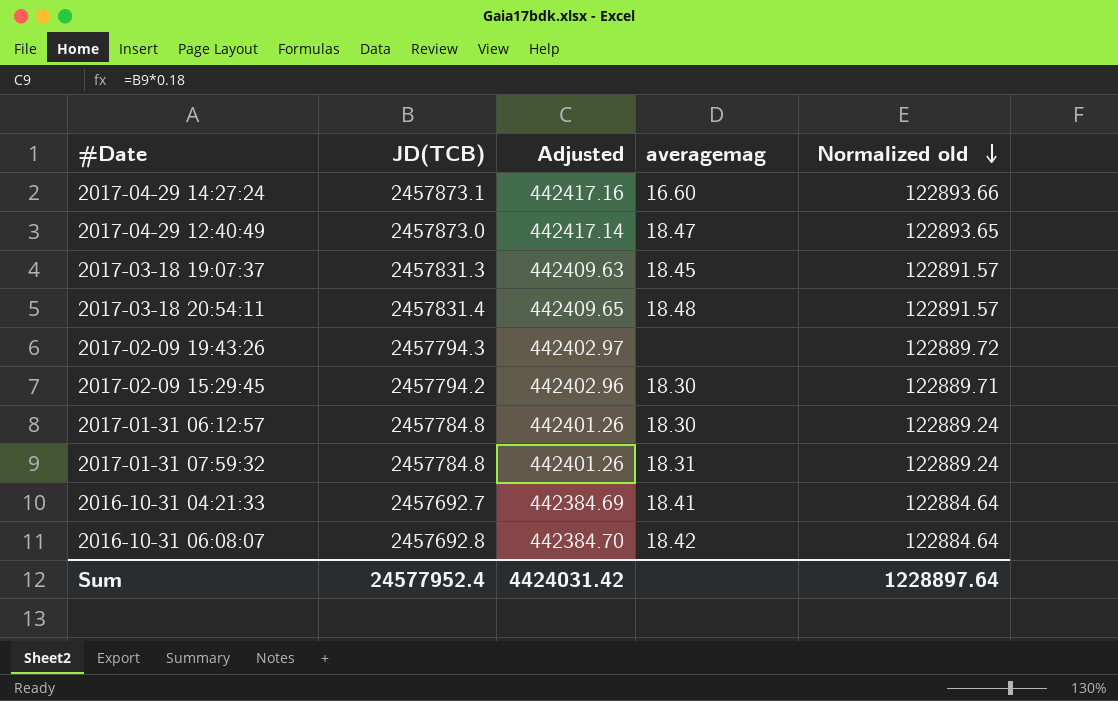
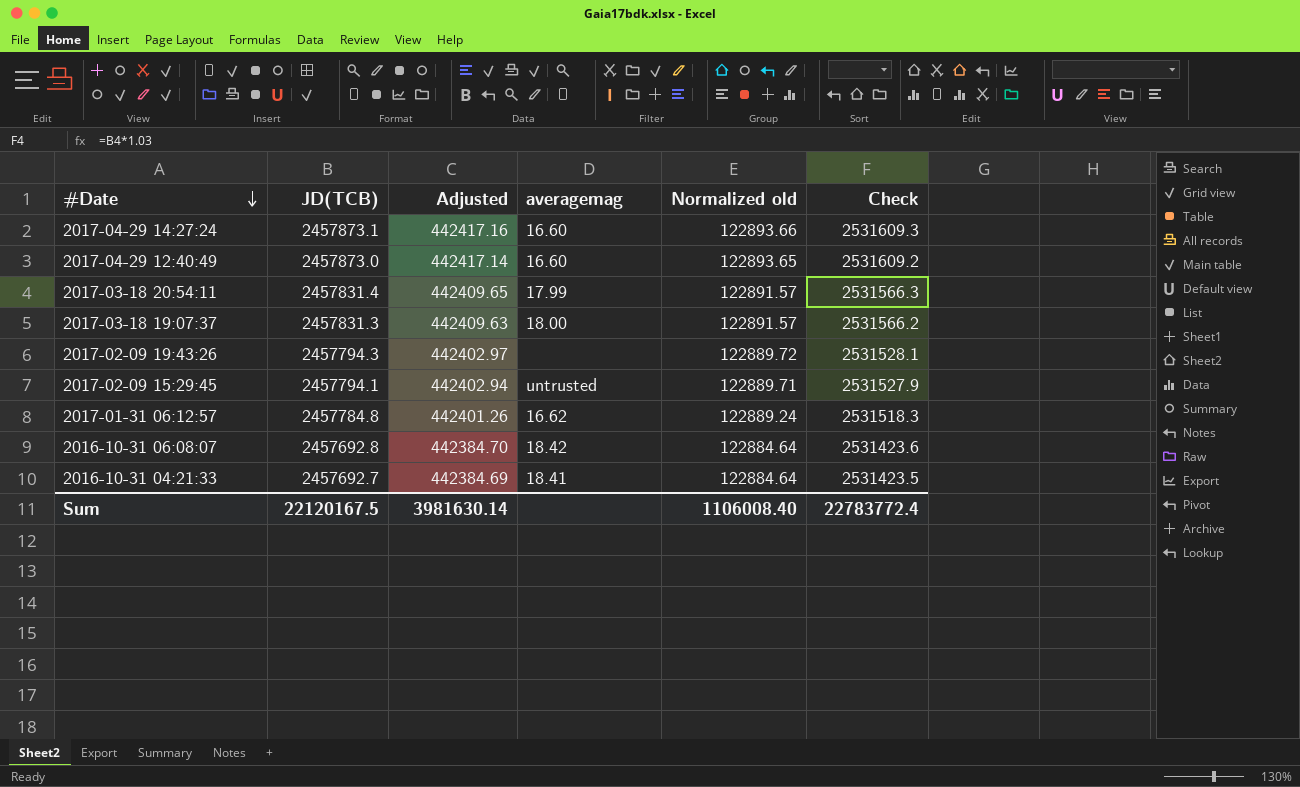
row order: Normalized old descending -> #Date descending
column Check | formula: none -> [JD(TCB)] * 1.03
row 2017-01-31 07:59:32: 2457784.8 | 442401.26 | 18.31 | 122889.24 -> none
2017-04-29 12:40:49 | averagemag: 18.47 -> 16.60
2017-03-18 20:54:11 | averagemag: 18.48 -> 17.99
2017-03-18 19:07:37 | averagemag: 18.45 -> 18.00
2017-02-09 15:29:45 | JD(TCB): 2457794.2 -> 2457794.1
2017-02-09 15:29:45 | Adjusted: 442402.96 -> 442402.94
2017-02-09 15:29:45 | averagemag: 18.30 -> untrusted
2017-01-31 06:12:57 | averagemag: 18.30 -> 16.62
Sum | JD(TCB): 24577952.4 -> 22120167.5
Sum | Adjusted: 4424031.42 -> 3981630.14
Sum | Normalized old: 1228897.64 -> 1106008.40

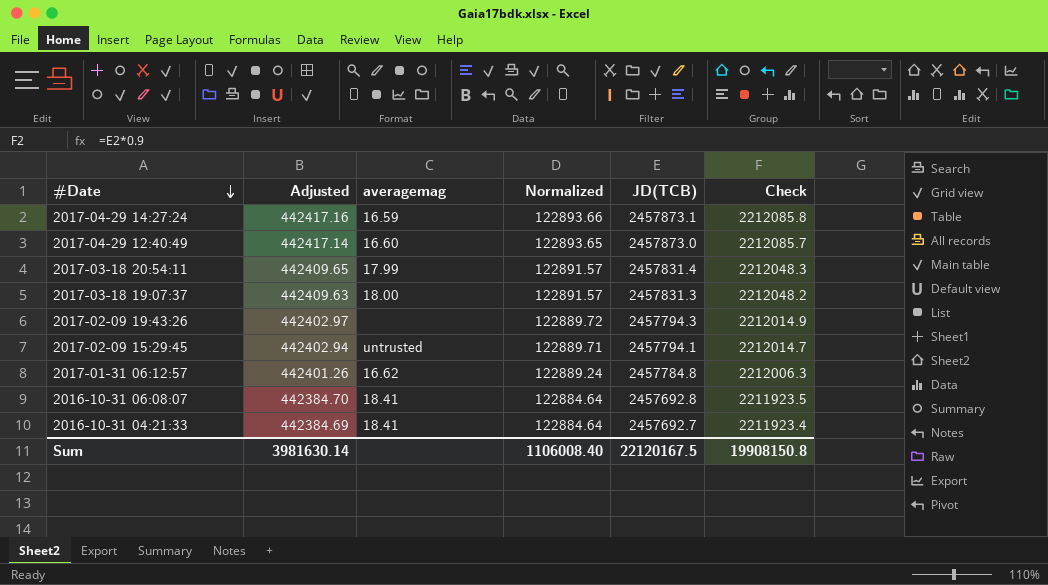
column name: Normalized old -> Normalized
column JD(TCB) | position: 2 -> 5
column Check | formula: [JD(TCB)] * 1.03 -> [JD(TCB)] * 0.9
2017-04-29 14:27:24 | averagemag: 16.60 -> 16.59
2016-10-31 06:08:07 | averagemag: 18.42 -> 18.41
Sum | Check: 22783772.4 -> 19908150.8

